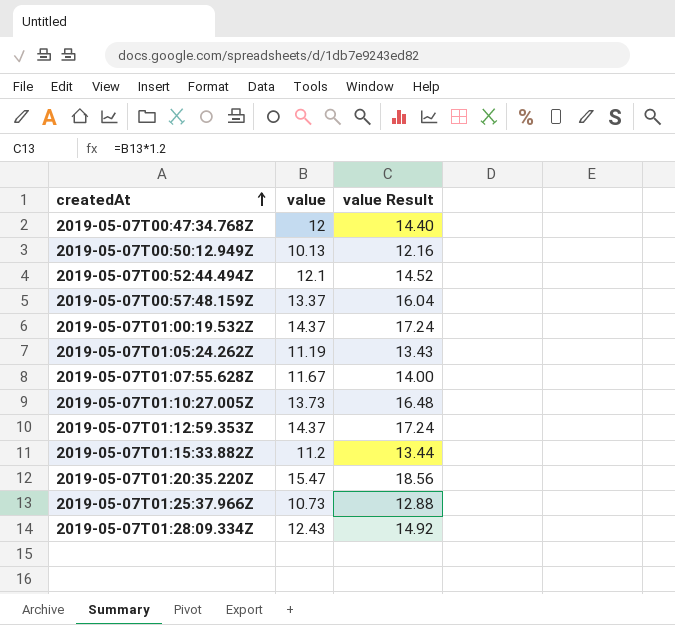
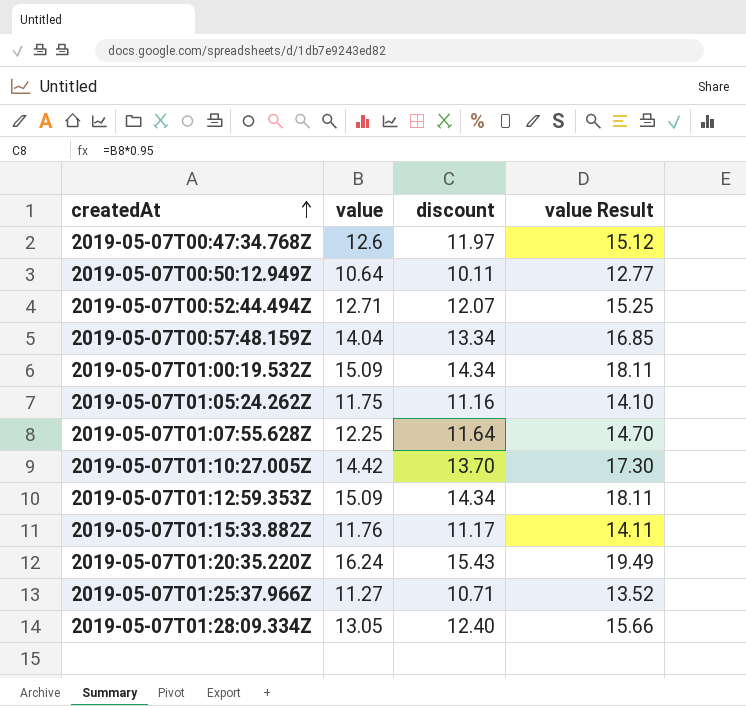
column discount | formula: none -> [value] * 0.95
2019-05-07T00:47:34.768Z | value: 12 -> 12.6
2019-05-07T00:47:34.768Z | value Result: 14.40 -> 15.12
2019-05-07T00:50:12.949Z | value: 10.13 -> 10.64
2019-05-07T00:50:12.949Z | value Result: 12.16 -> 12.77
2019-05-07T00:52:44.494Z | value: 12.1 -> 12.71
2019-05-07T00:52:44.494Z | value Result: 14.52 -> 15.25
2019-05-07T00:57:48.159Z | value: 13.37 -> 14.04
2019-05-07T00:57:48.159Z | value Result: 16.04 -> 16.85
2019-05-07T01:00:19.532Z | value: 14.37 -> 15.09
2019-05-07T01:00:19.532Z | value Result: 17.24 -> 18.11
2019-05-07T01:05:24.262Z | value: 11.19 -> 11.75
2019-05-07T01:05:24.262Z | value Result: 13.43 -> 14.10
2019-05-07T01:07:55.628Z | value: 11.67 -> 12.25
2019-05-07T01:07:55.628Z | value Result: 14.00 -> 14.70
2019-05-07T01:10:27.005Z | value: 13.73 -> 14.42
2019-05-07T01:10:27.005Z | value Result: 16.48 -> 17.30
2019-05-07T01:12:59.353Z | value: 14.37 -> 15.09
2019-05-07T01:12:59.353Z | value Result: 17.24 -> 18.11
2019-05-07T01:15:33.882Z | value: 11.2 -> 11.76
2019-05-07T01:15:33.882Z | value Result: 13.44 -> 14.11
2019-05-07T01:20:35.220Z | value: 15.47 -> 16.24
2019-05-07T01:20:35.220Z | value Result: 18.56 -> 19.49
2019-05-07T01:25:37.966Z | value: 10.73 -> 11.27
2019-05-07T01:25:37.966Z | value Result: 12.88 -> 13.52
2019-05-07T01:28:09.334Z | value: 12.43 -> 13.05
2019-05-07T01:28:09.334Z | value Result: 14.92 -> 15.66

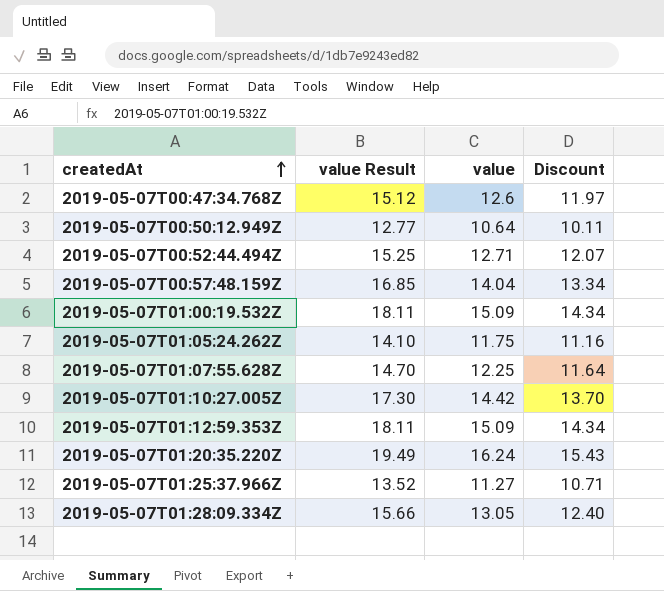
column value Result | position: 4 -> 2
column name: discount -> Discount
row 2019-05-07T01:15:33.882Z: 11.76 | 11.17 | 14.11 -> none

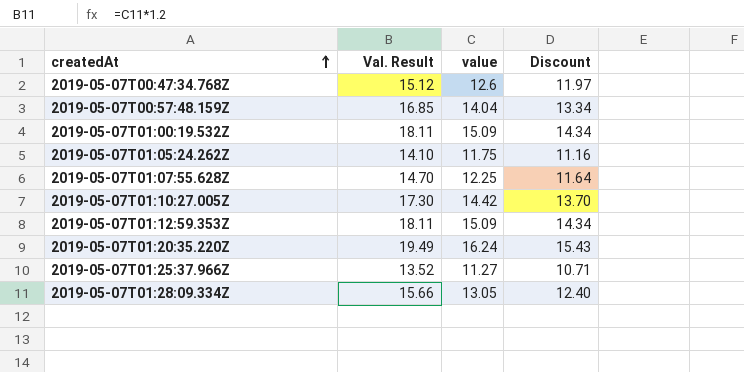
column name: value Result -> Val. Result
row 2019-05-07T00:50:12.949Z: 12.77 | 10.64 | 10.11 -> none
row 2019-05-07T00:52:44.494Z: 15.25 | 12.71 | 12.07 -> none

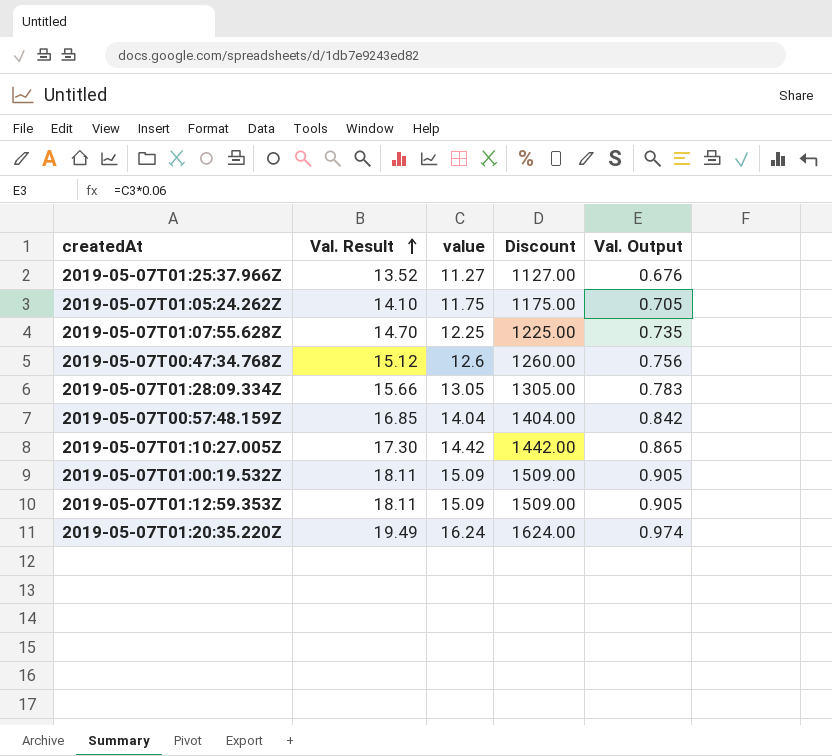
row order: createdAt ascending -> Val. Result ascending
column Discount | formula: [value] * 0.95 -> [value] * 100
column Val. Output | formula: none -> [value] * 0.06

